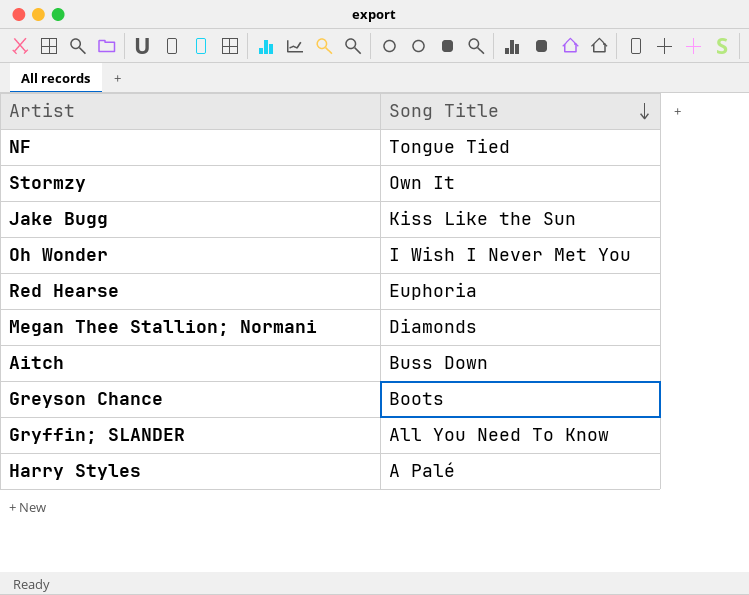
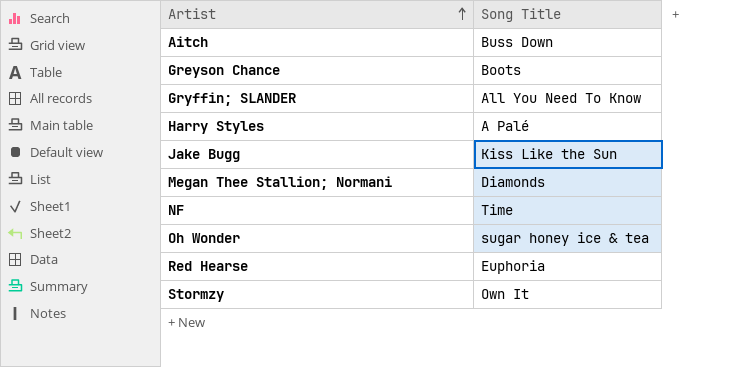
row order: Song Title descending -> Artist ascending
NF | Song Title: Tongue Tied -> Time
Oh Wonder | Song Title: I Wish I Never Met You -> sugar honey ice & tea

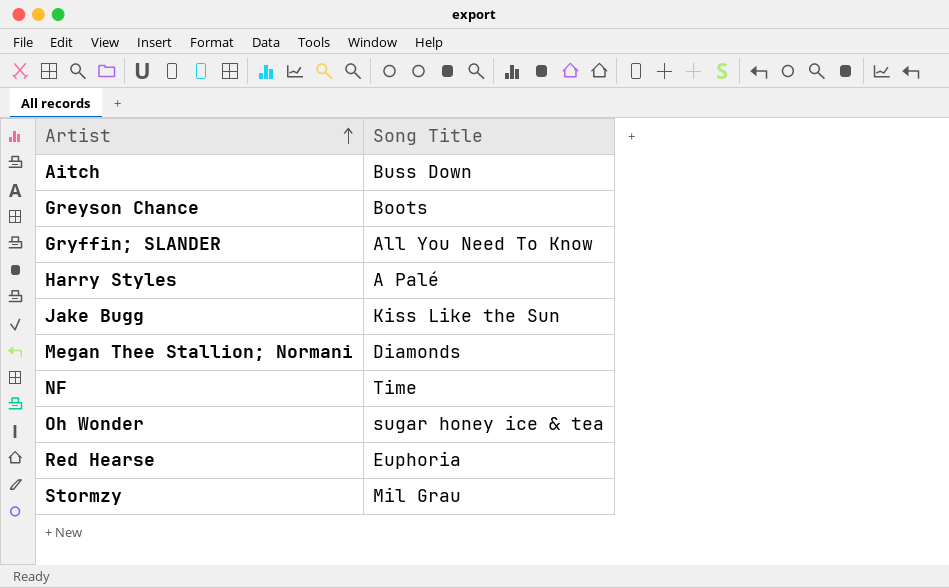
Stormzy | Song Title: Own It -> Mil Grau

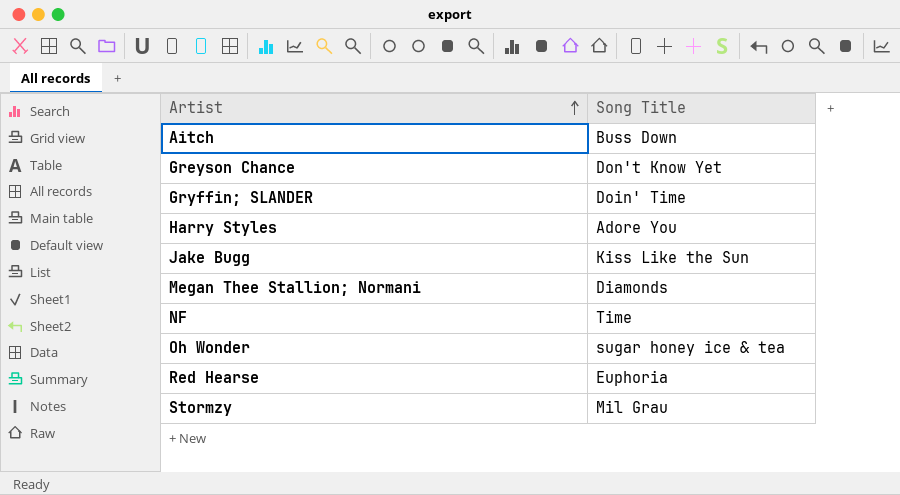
Greyson Chance | Song Title: Boots -> Don't Know Yet
Gryffin; SLANDER | Song Title: All You Need To Know -> Doin' Time
Harry Styles | Song Title: A Palé -> Adore You

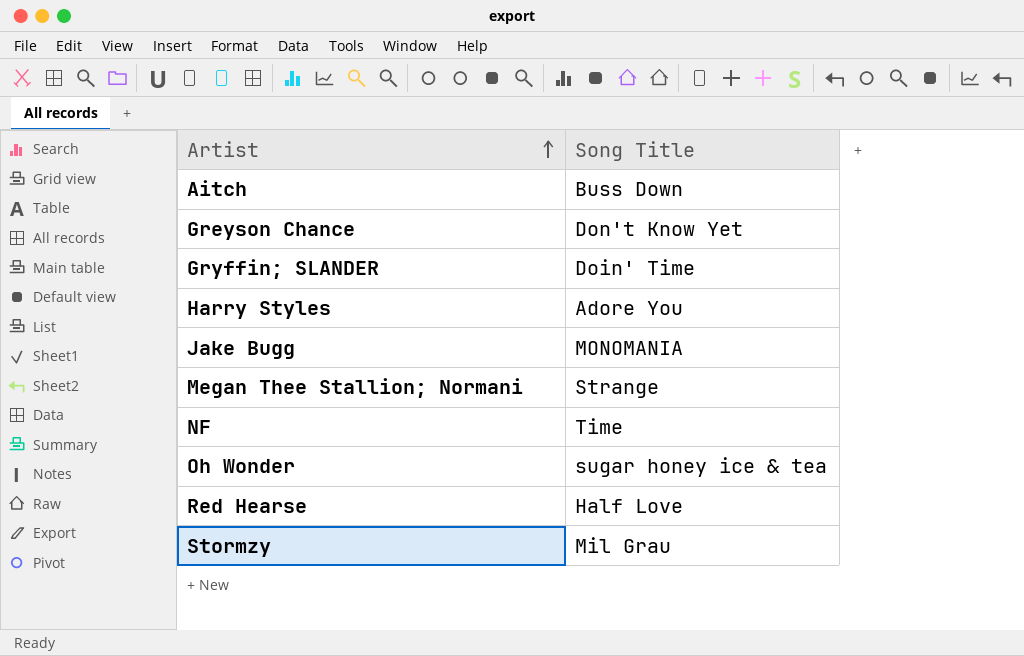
Jake Bugg | Song Title: Kiss Like the Sun -> MONOMANIA
Megan Thee Stallion; Normani | Song Title: Diamonds -> Strange
Red Hearse | Song Title: Euphoria -> Half Love

